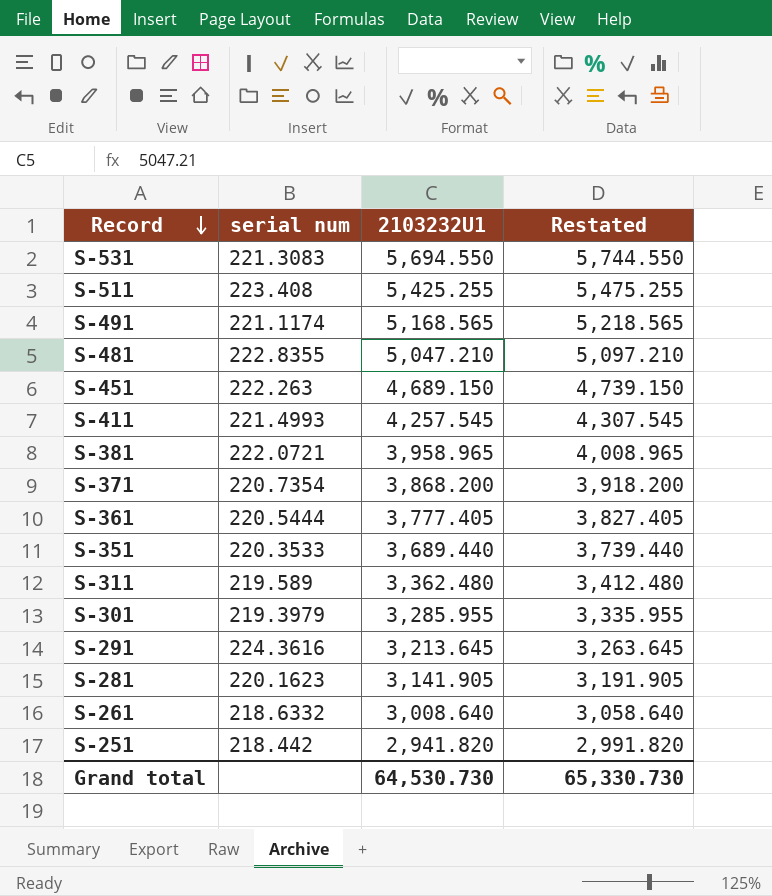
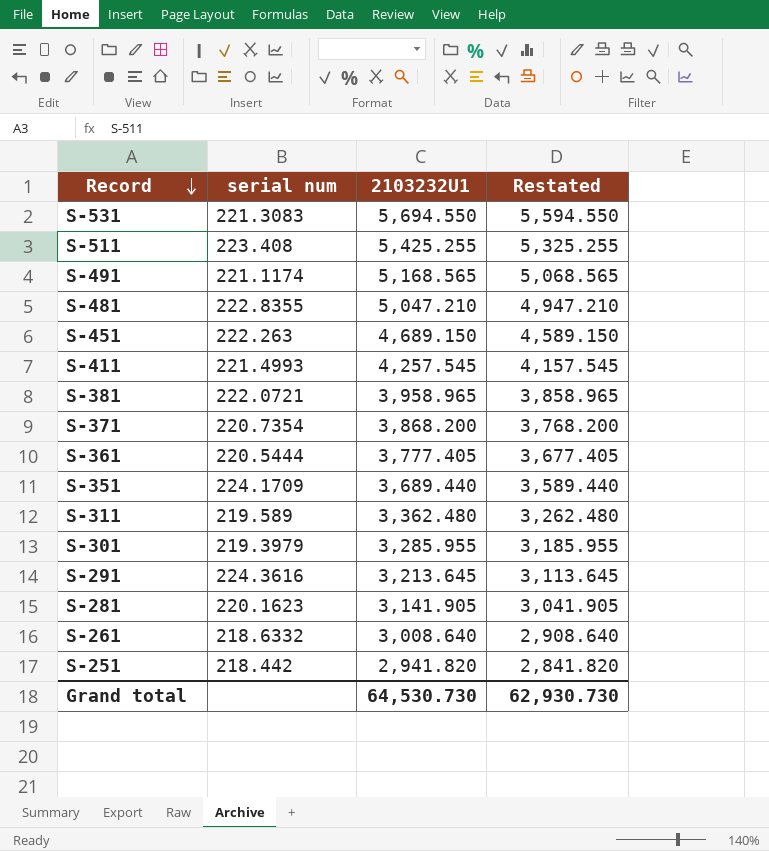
column Restated | formula: [2103232U1] + 50 -> [2103232U1] - 100
S-351 | serial num: 220.3533 -> 224.1709
Grand total | Restated: 65,330.730 -> 62,930.730

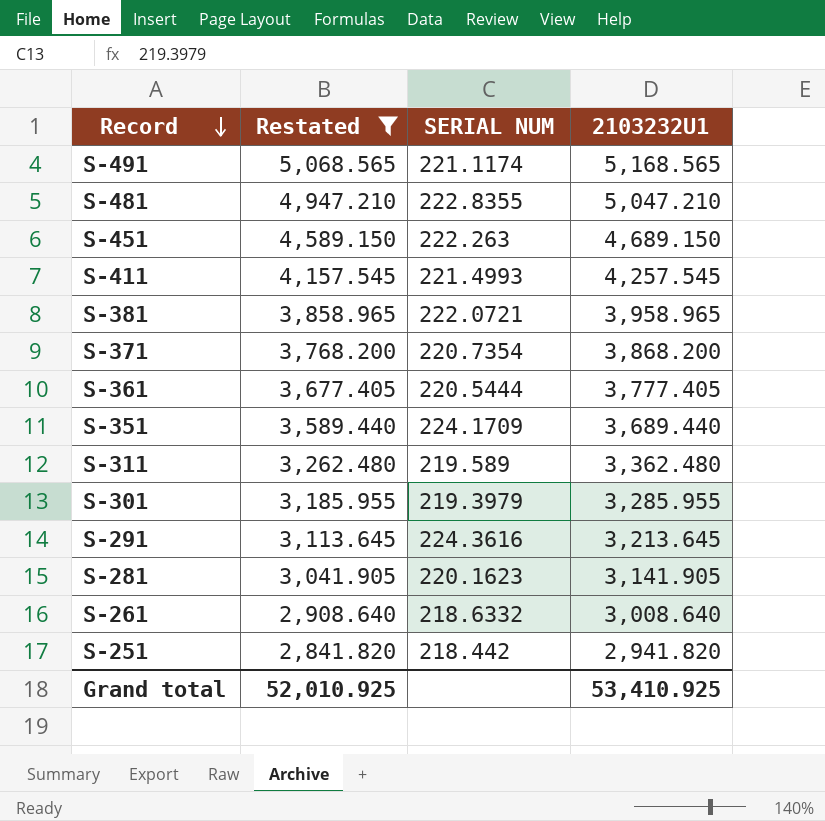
filter: none -> Restated <= 5,068.565
column Restated | position: 4 -> 2
column name: serial num -> SERIAL NUM
Grand total | Restated: 62,930.730 -> 52,010.925
Grand total | 2103232U1: 64,530.730 -> 53,410.925

